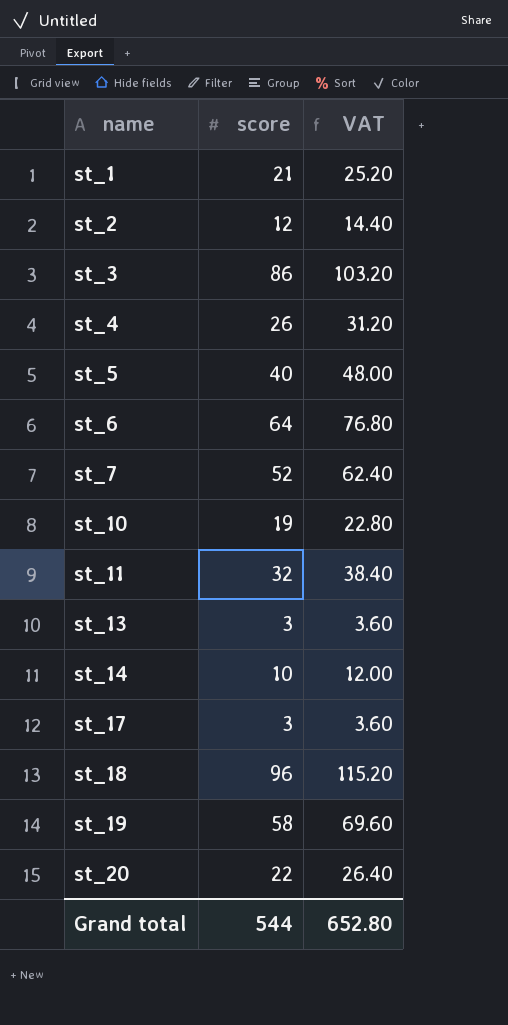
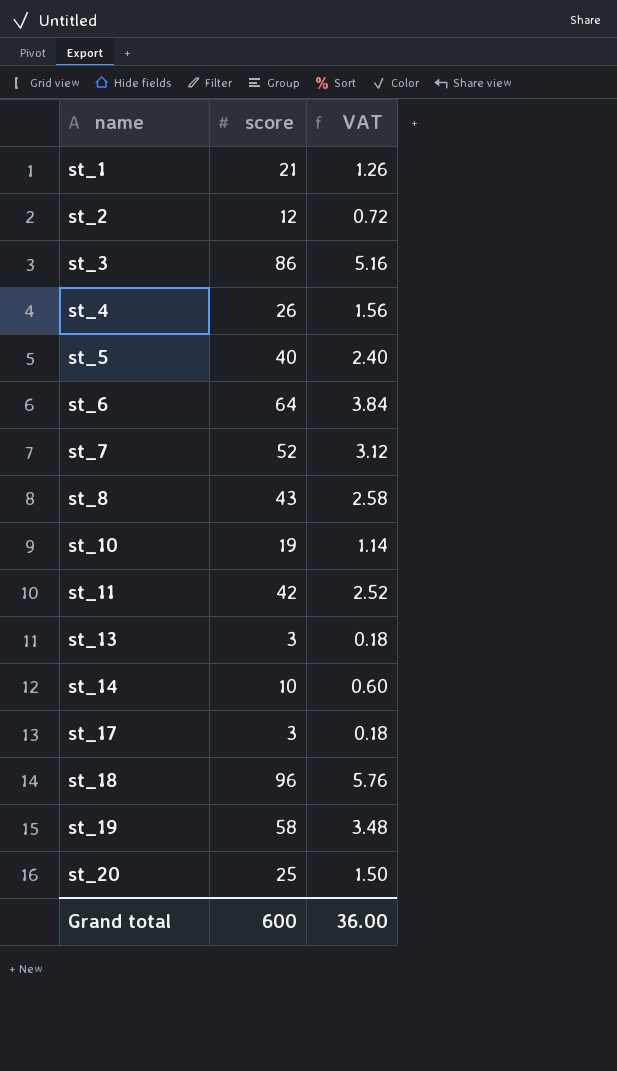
column VAT | formula: [score] * 1.2 -> [score] * 0.06
row st_8: none -> 43 | 2.58
st_11 | score: 32 -> 42
st_20 | score: 22 -> 25
Grand total | score: 544 -> 600
Grand total | VAT: 652.80 -> 36.00

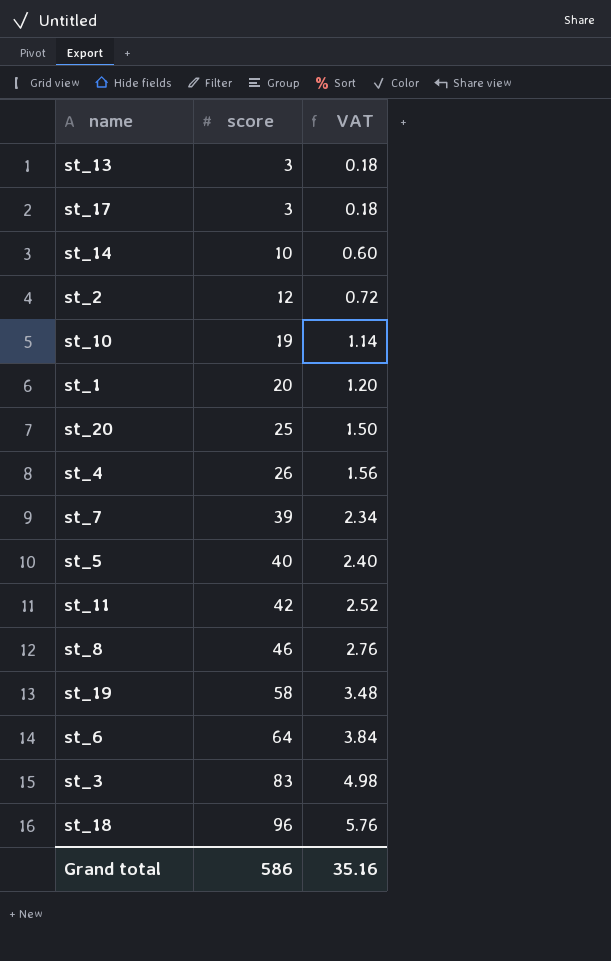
row order: name ascending -> score ascending
st_1 | score: 21 -> 20
st_1 | VAT: 1.26 -> 1.20
st_7 | score: 52 -> 39
st_7 | VAT: 3.12 -> 2.34
st_8 | score: 43 -> 46
st_8 | VAT: 2.58 -> 2.76
st_3 | score: 86 -> 83
st_3 | VAT: 5.16 -> 4.98
Grand total | score: 600 -> 586
Grand total | VAT: 36.00 -> 35.16

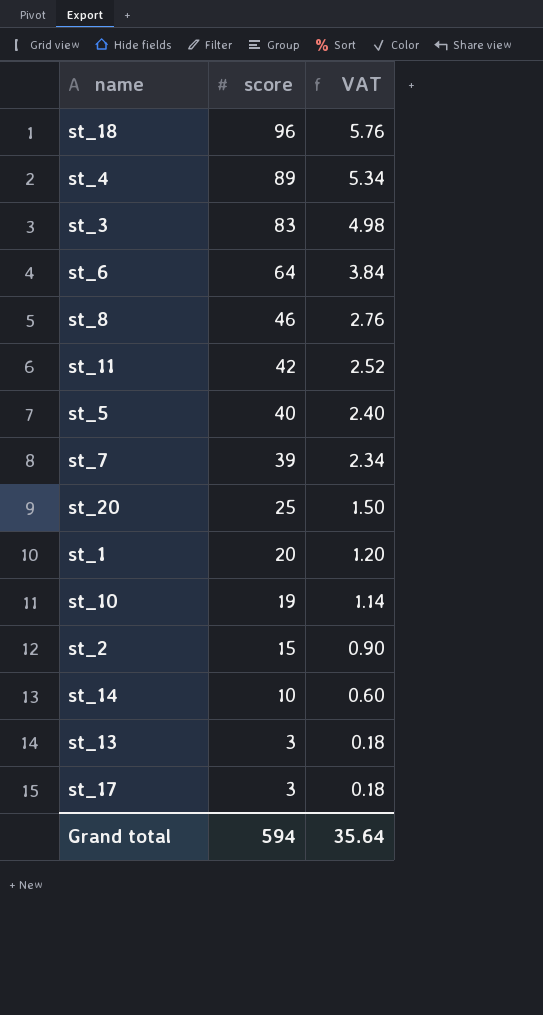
row order: score ascending -> score descending
row st_19: 58 | 3.48 -> none
st_4 | score: 26 -> 89
st_4 | VAT: 1.56 -> 5.34
st_2 | score: 12 -> 15
st_2 | VAT: 0.72 -> 0.90
Grand total | score: 586 -> 594
Grand total | VAT: 35.16 -> 35.64

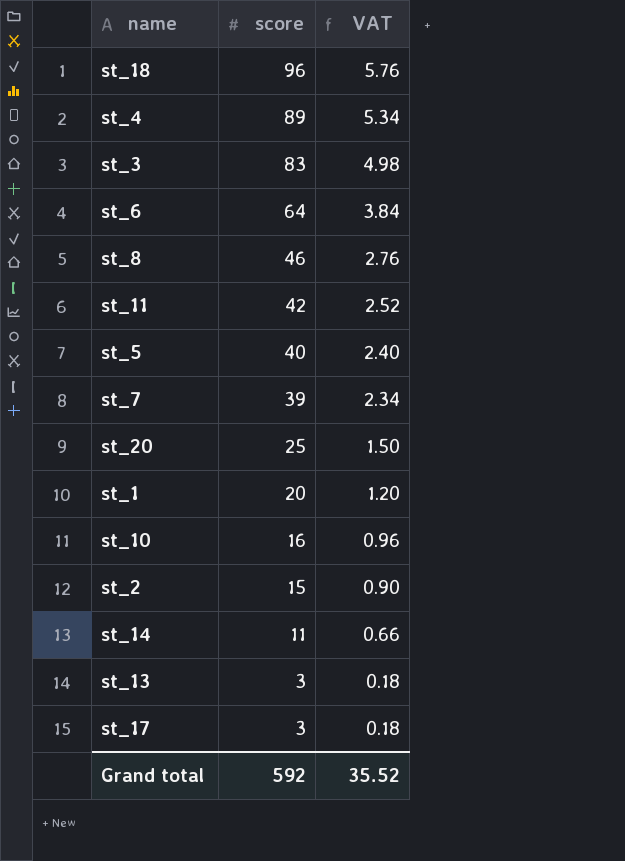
st_10 | score: 19 -> 16
st_10 | VAT: 1.14 -> 0.96
st_14 | score: 10 -> 11
st_14 | VAT: 0.60 -> 0.66
Grand total | score: 594 -> 592
Grand total | VAT: 35.64 -> 35.52

